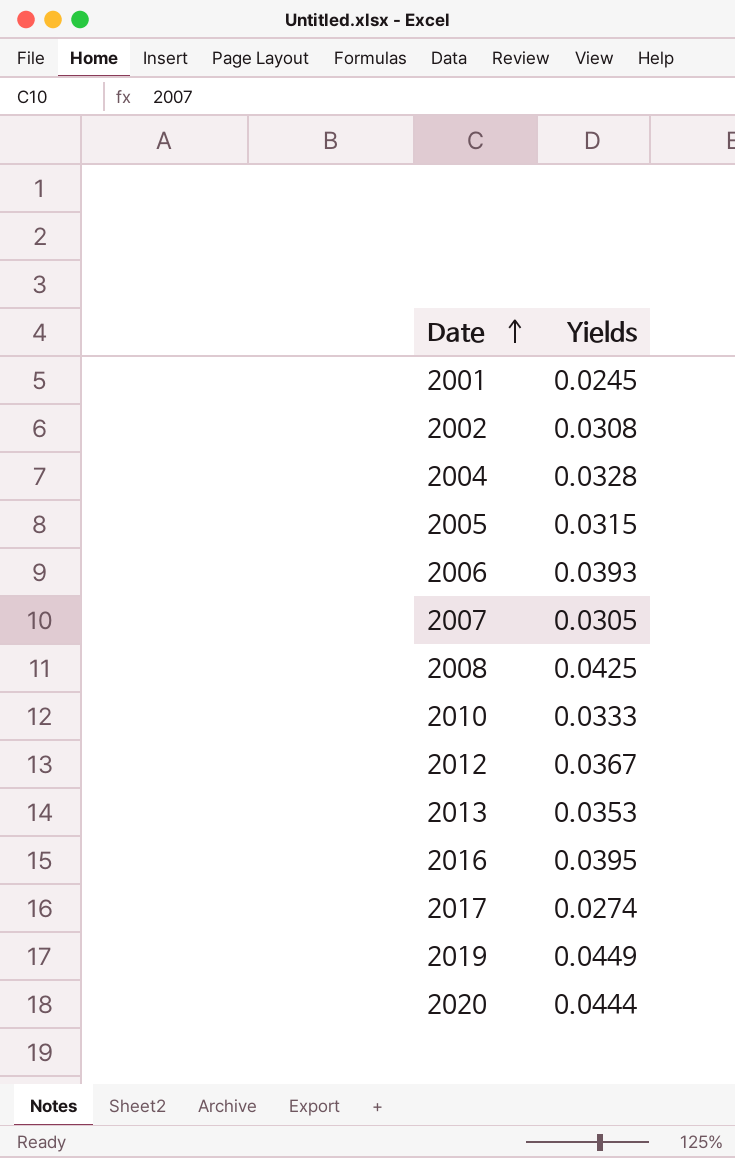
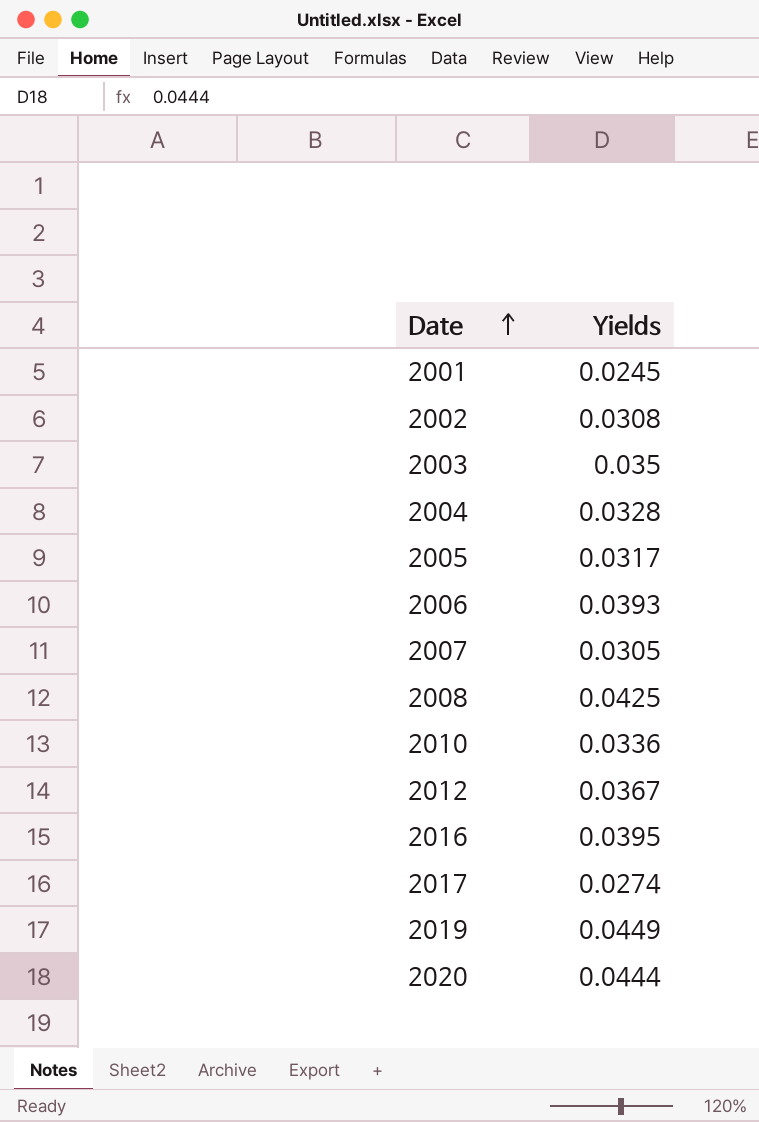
row 2013: 0.0353 -> none
row 2003: none -> 0.035
2005 | Yields: 0.0315 -> 0.0317
2010 | Yields: 0.0333 -> 0.0336

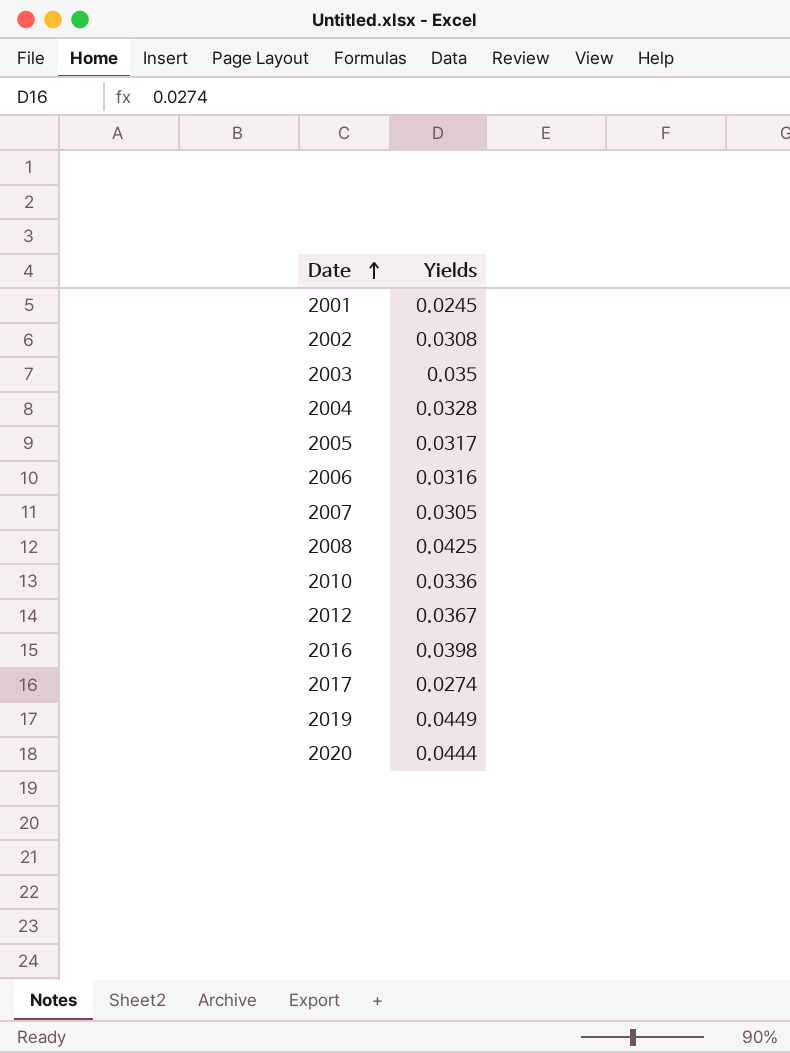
2006 | Yields: 0.0393 -> 0.0316
2016 | Yields: 0.0395 -> 0.0398

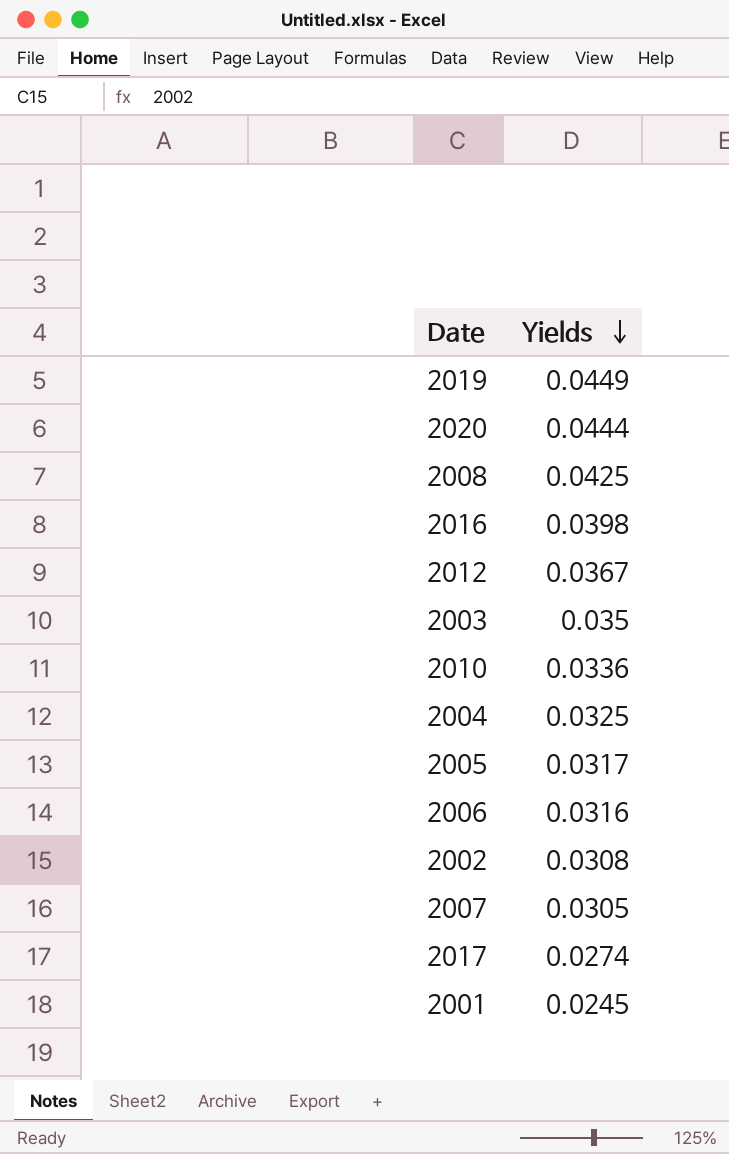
row order: Date ascending -> Yields descending
2004 | Yields: 0.0328 -> 0.0325

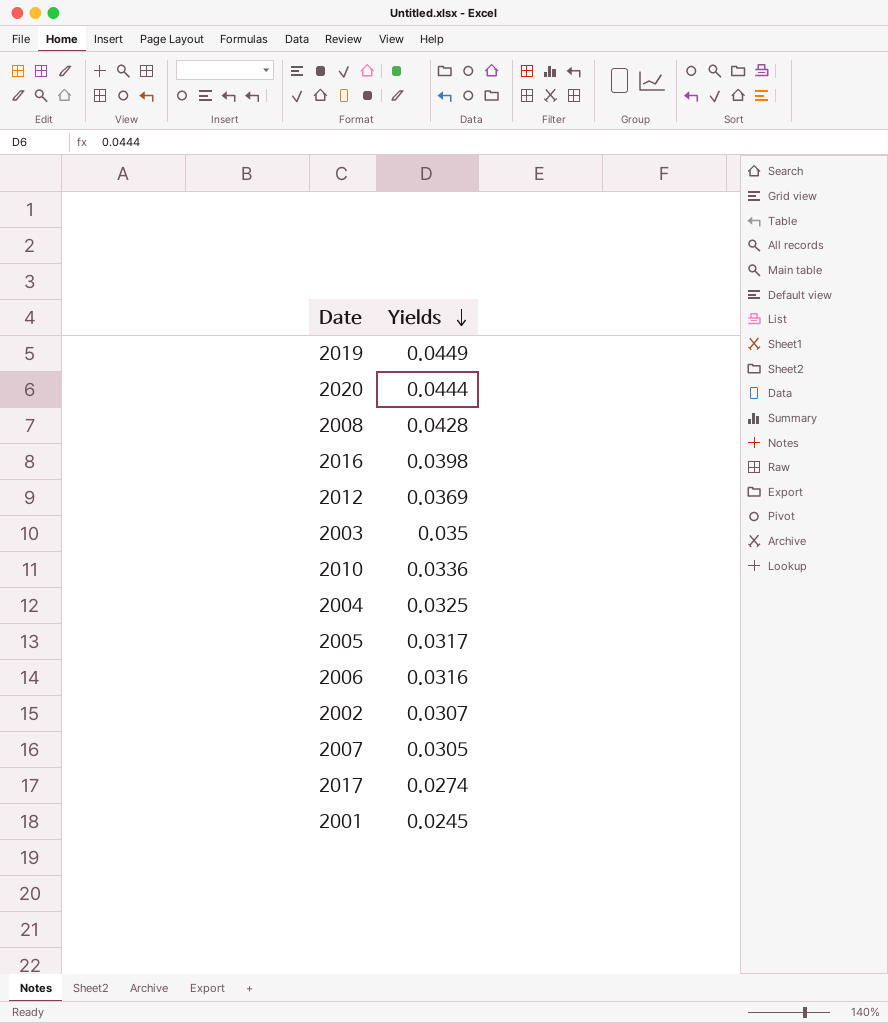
2008 | Yields: 0.0425 -> 0.0428
2012 | Yields: 0.0367 -> 0.0369
2002 | Yields: 0.0308 -> 0.0307

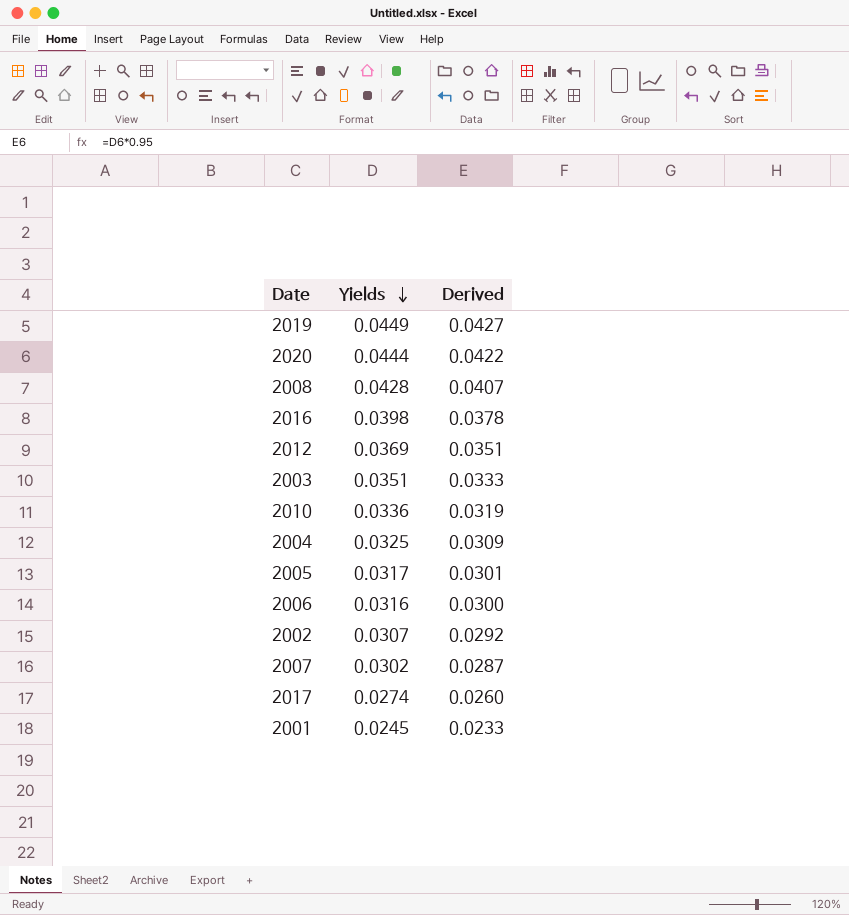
column Derived | formula: none -> [Yields] * 0.95
2003 | Yields: 0.035 -> 0.0351
2007 | Yields: 0.0305 -> 0.0302

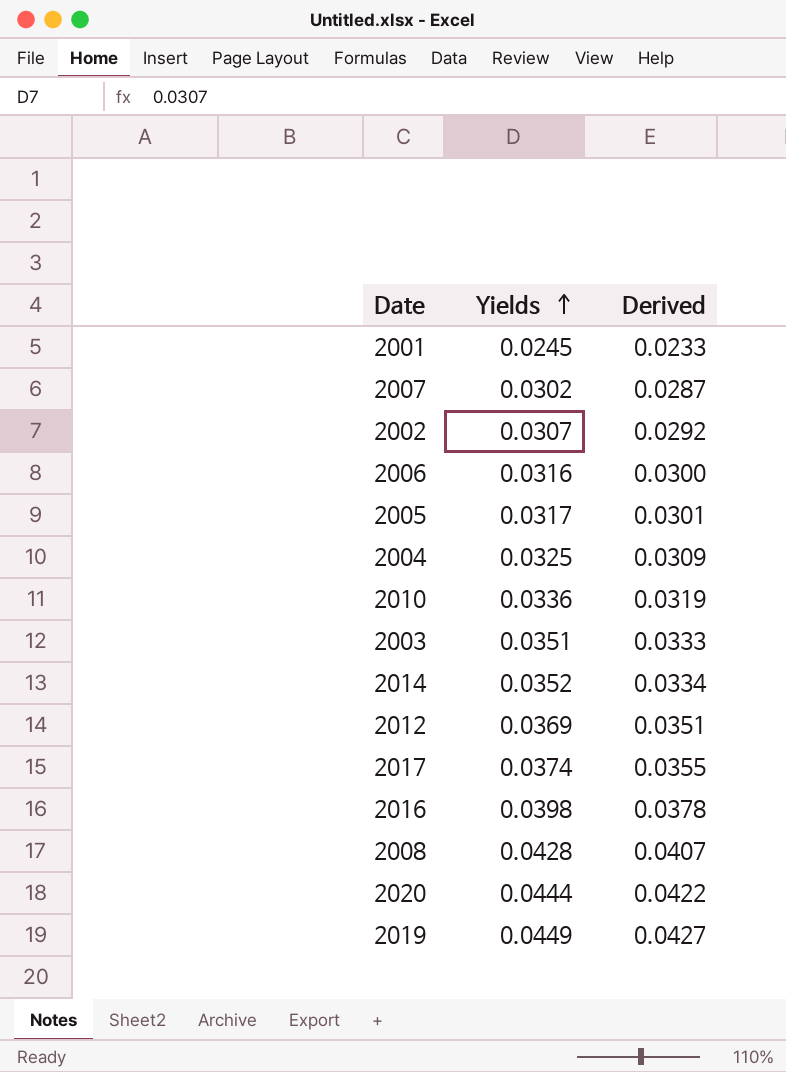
row order: Yields descending -> Yields ascending
row 2014: none -> 0.0352 | 0.0334
2017 | Yields: 0.0274 -> 0.0374
2017 | Derived: 0.0260 -> 0.0355

